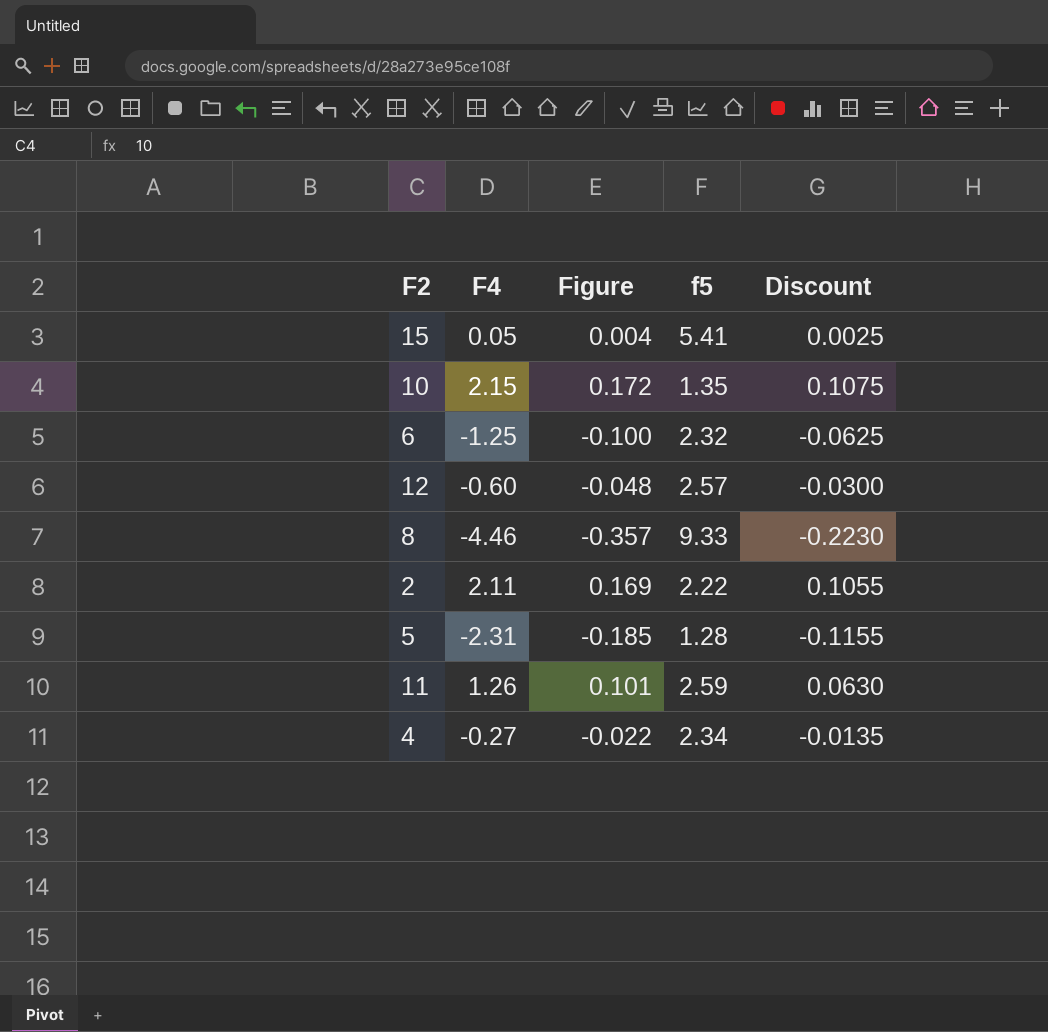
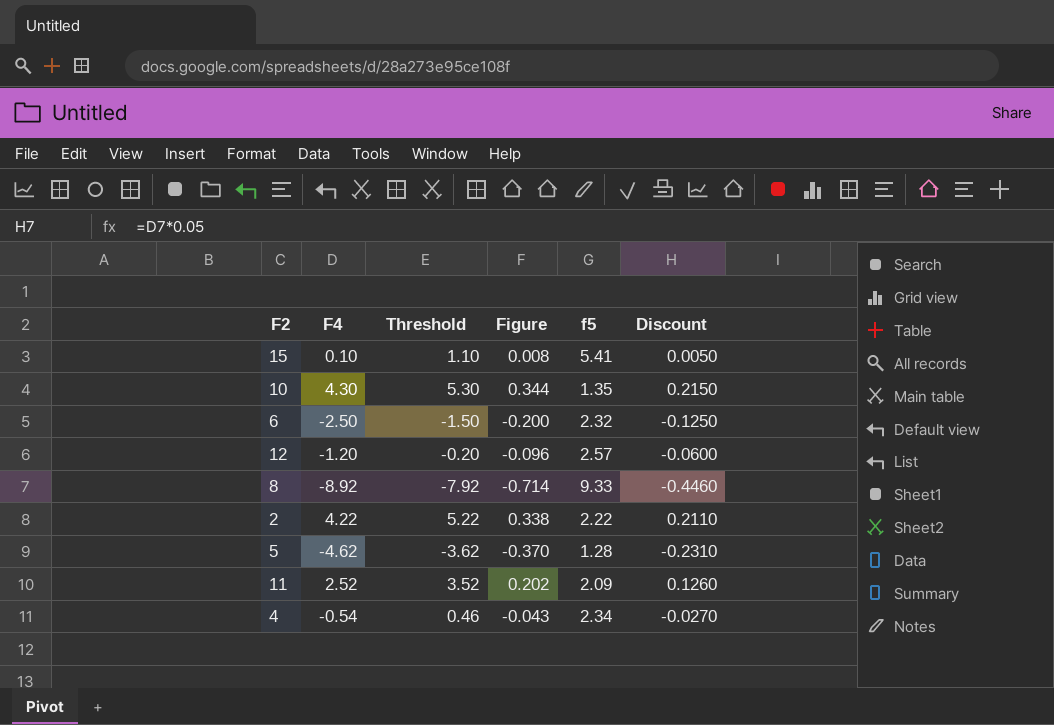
column Threshold | formula: none -> [F4] + 1
15 | F4: 0.05 -> 0.10
15 | Figure: 0.004 -> 0.008
15 | Discount: 0.0025 -> 0.0050
10 | F4: 2.15 -> 4.30
10 | Figure: 0.172 -> 0.344
10 | Discount: 0.1075 -> 0.2150
6 | F4: -1.25 -> -2.50
6 | Figure: -0.100 -> -0.200
6 | Discount: -0.0625 -> -0.1250
12 | F4: -0.60 -> -1.20
12 | Figure: -0.048 -> -0.096
12 | Discount: -0.0300 -> -0.0600
8 | F4: -4.46 -> -8.92
8 | Figure: -0.357 -> -0.714
8 | Discount: -0.2230 -> -0.4460
2 | F4: 2.11 -> 4.22
2 | Figure: 0.169 -> 0.338
2 | Discount: 0.1055 -> 0.2110
5 | F4: -2.31 -> -4.62
5 | Figure: -0.185 -> -0.370
5 | Discount: -0.1155 -> -0.2310
11 | F4: 1.26 -> 2.52
11 | Figure: 0.101 -> 0.202
11 | f5: 2.59 -> 2.09
11 | Discount: 0.0630 -> 0.1260
4 | F4: -0.27 -> -0.54
4 | Figure: -0.022 -> -0.043
4 | Discount: -0.0135 -> -0.0270

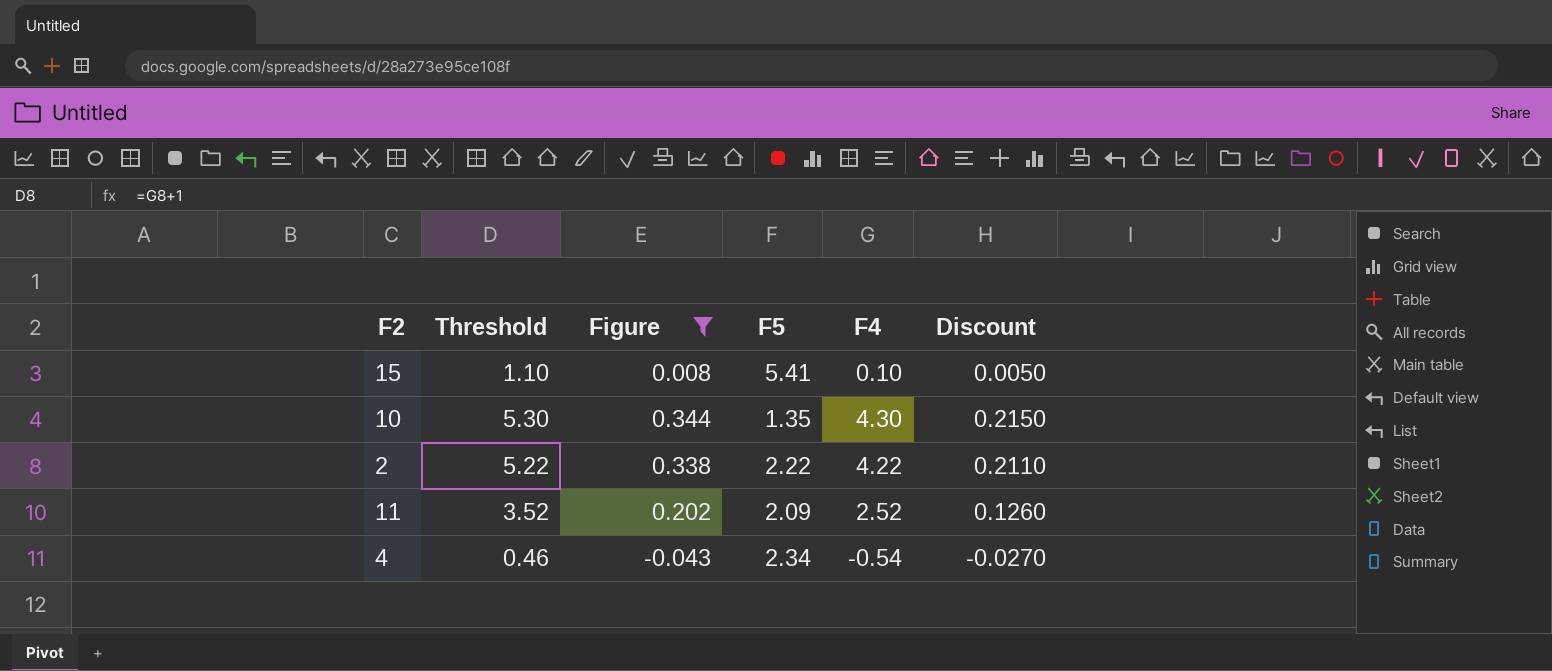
filter: none -> Figure >= -0.043
column name: f5 -> F5
column F4 | position: 2 -> 5

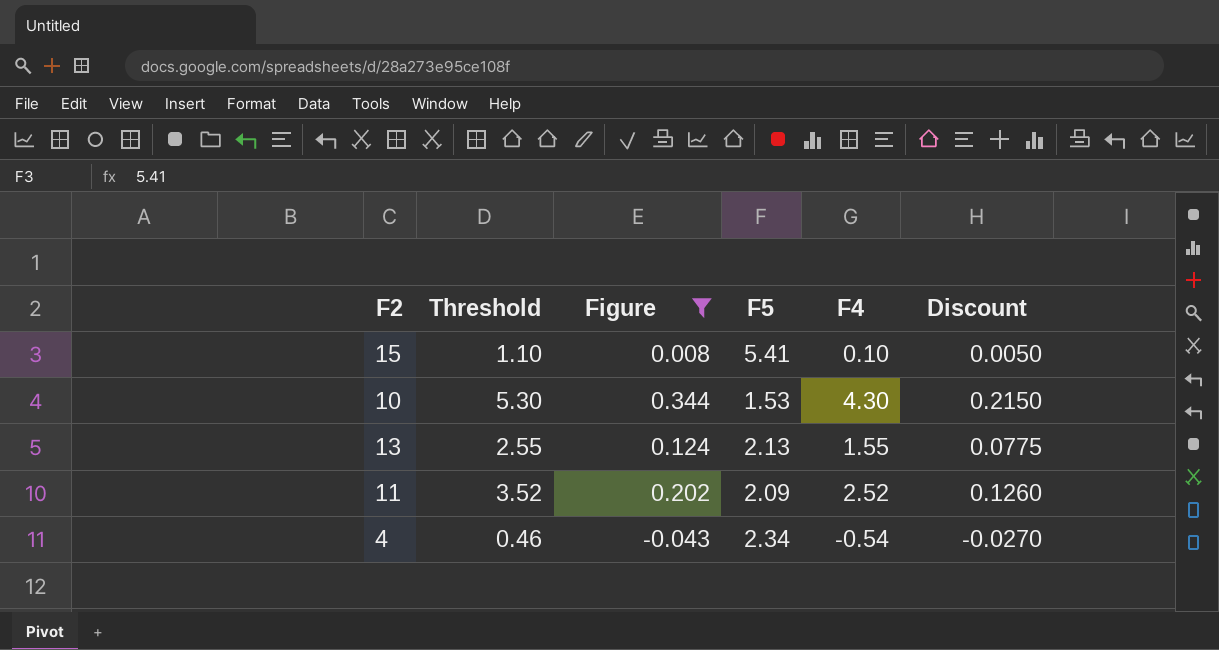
row 2: 5.22 | 0.338 | 2.22 | 4.22 | 0.2110 -> none
10 | F5: 1.35 -> 1.53
row 13: none -> 2.55 | 0.124 | 2.13 | 1.55 | 0.0775

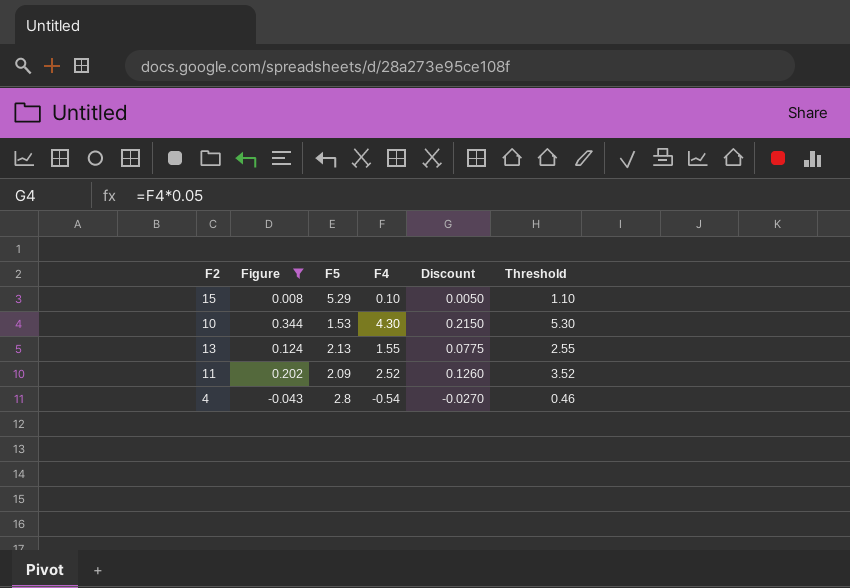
column Threshold | position: 2 -> 6
15 | F5: 5.41 -> 5.29
4 | F5: 2.34 -> 2.8

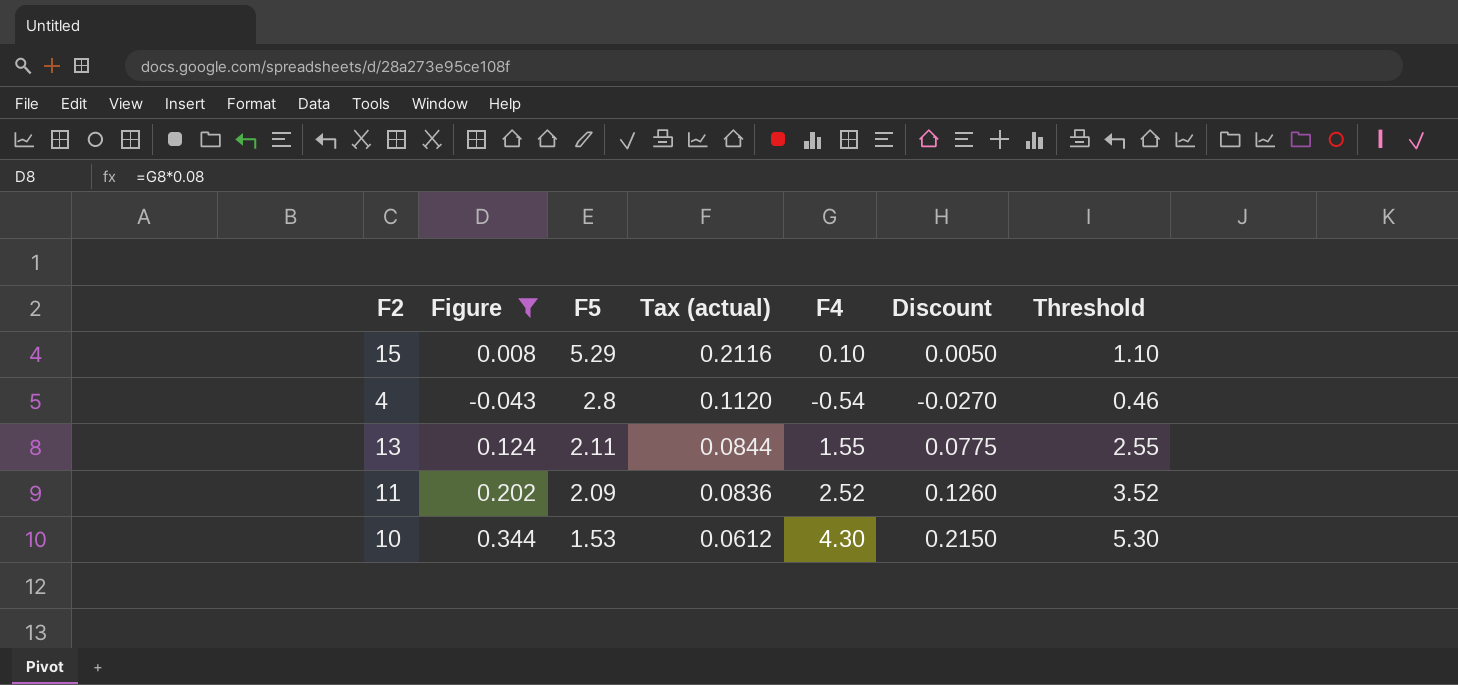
row order: none -> F5 descending
column Tax (actual) | formula: none -> [F5] * 0.04
13 | F5: 2.13 -> 2.11

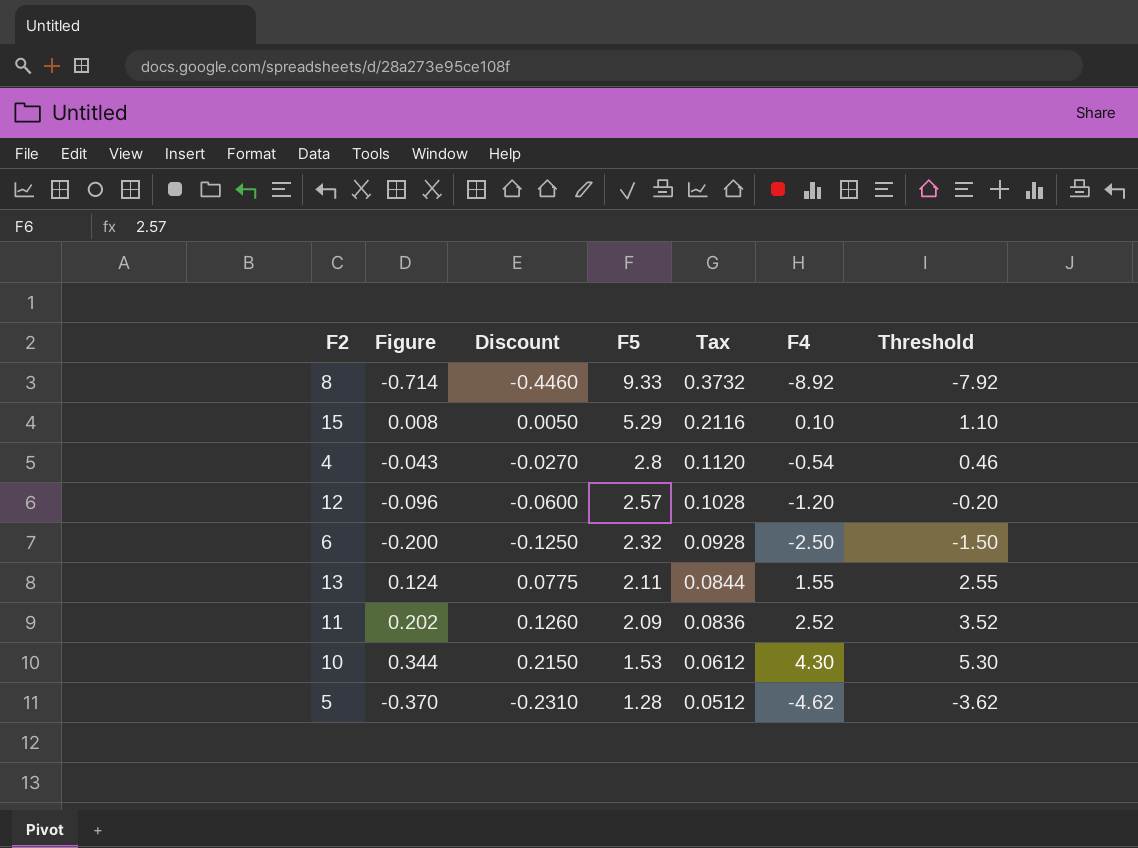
filter: Figure >= -0.043 -> none
column Discount | position: 6 -> 3
column name: Tax (actual) -> Tax

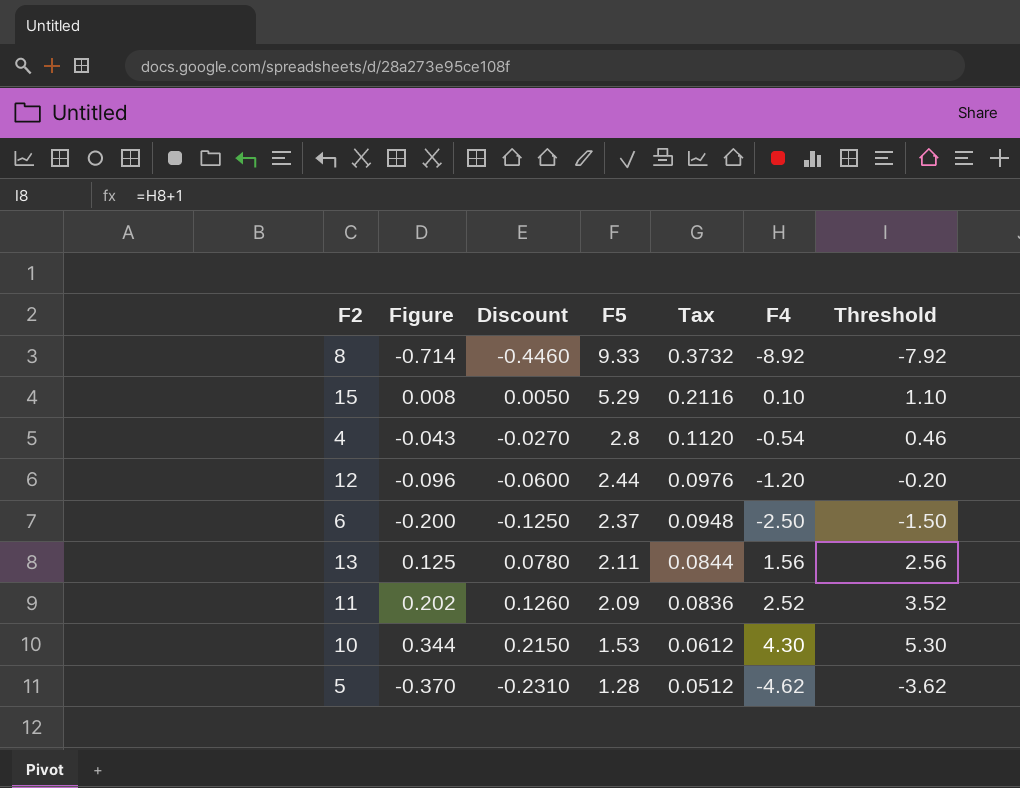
12 | F5: 2.57 -> 2.44
12 | Tax: 0.1028 -> 0.0976
6 | F5: 2.32 -> 2.37
6 | Tax: 0.0928 -> 0.0948
13 | Figure: 0.124 -> 0.125
13 | Discount: 0.0775 -> 0.0780
13 | F4: 1.55 -> 1.56
13 | Threshold: 2.55 -> 2.56

